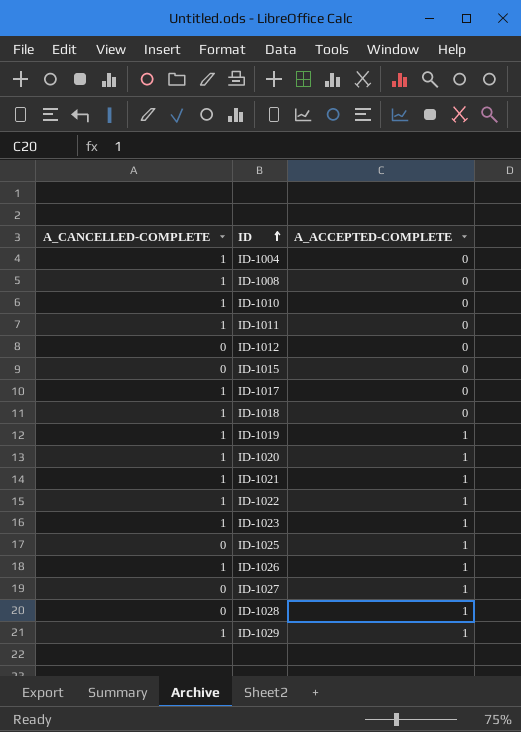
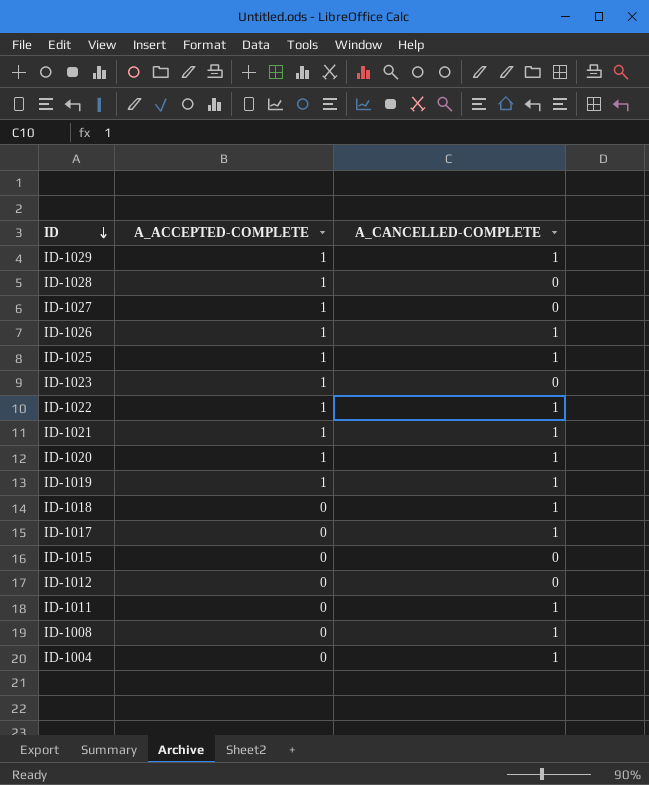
row order: ID ascending -> ID descending
column A_CANCELLED-COMPLETE | position: 1 -> 3
row ID-1010: 1 | 0 -> none
ID-1025 | A_CANCELLED-COMPLETE: 0 -> 1
ID-1023 | A_CANCELLED-COMPLETE: 1 -> 0

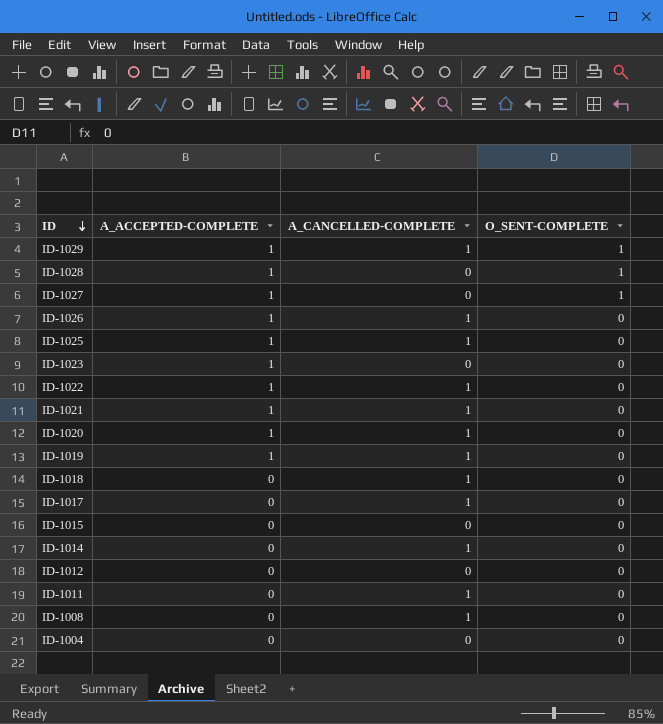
column O_SENT-COMPLETE | position: none -> 4
row ID-1014: none -> 0 | 1 | 0
ID-1004 | A_CANCELLED-COMPLETE: 1 -> 0

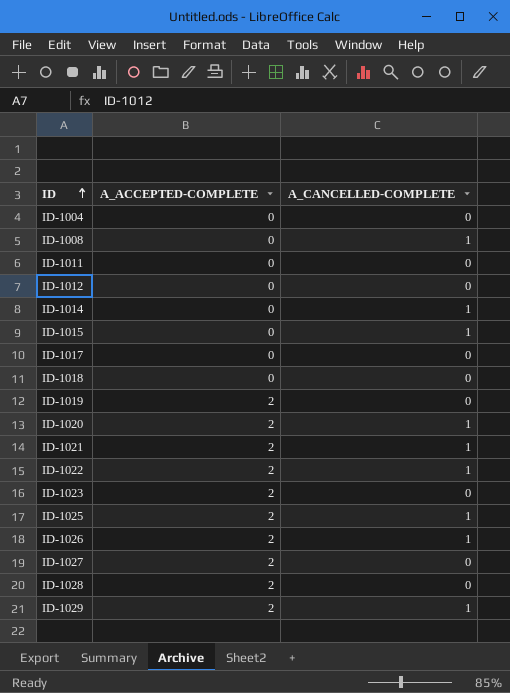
row order: ID descending -> ID ascending
column O_SENT-COMPLETE | position: 4 -> none
ID-1011 | A_CANCELLED-COMPLETE: 1 -> 0
ID-1015 | A_CANCELLED-COMPLETE: 0 -> 1
ID-1017 | A_CANCELLED-COMPLETE: 1 -> 0
ID-1018 | A_CANCELLED-COMPLETE: 1 -> 0
ID-1019 | A_ACCEPTED-COMPLETE: 1 -> 2
ID-1019 | A_CANCELLED-COMPLETE: 1 -> 0
ID-1020 | A_ACCEPTED-COMPLETE: 1 -> 2
ID-1021 | A_ACCEPTED-COMPLETE: 1 -> 2
ID-1022 | A_ACCEPTED-COMPLETE: 1 -> 2
ID-1023 | A_ACCEPTED-COMPLETE: 1 -> 2
ID-1025 | A_ACCEPTED-COMPLETE: 1 -> 2
ID-1026 | A_ACCEPTED-COMPLETE: 1 -> 2
ID-1027 | A_ACCEPTED-COMPLETE: 1 -> 2
ID-1028 | A_ACCEPTED-COMPLETE: 1 -> 2
ID-1029 | A_ACCEPTED-COMPLETE: 1 -> 2

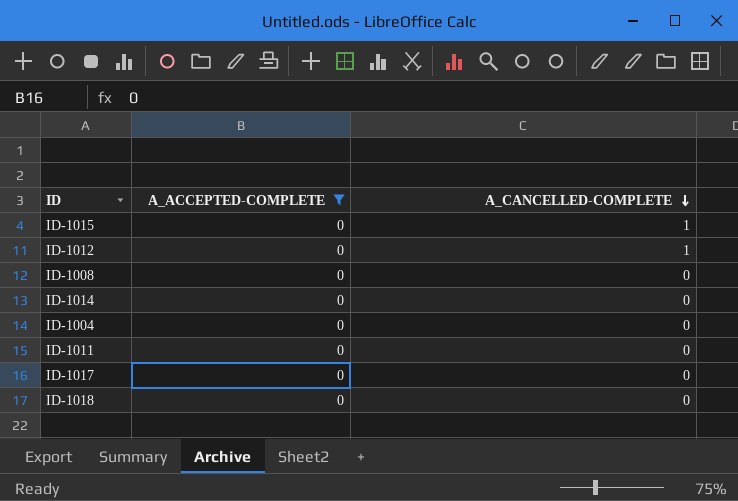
filter: none -> A_ACCEPTED-COMPLETE = 0
row order: ID ascending -> A_CANCELLED-COMPLETE descending
ID-1012 | A_CANCELLED-COMPLETE: 0 -> 1
ID-1008 | A_CANCELLED-COMPLETE: 1 -> 0
ID-1014 | A_CANCELLED-COMPLETE: 1 -> 0

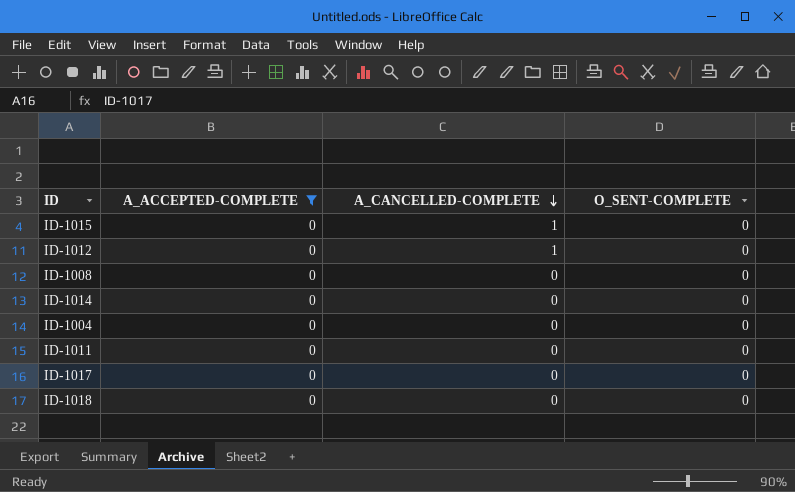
column O_SENT-COMPLETE | position: none -> 4

